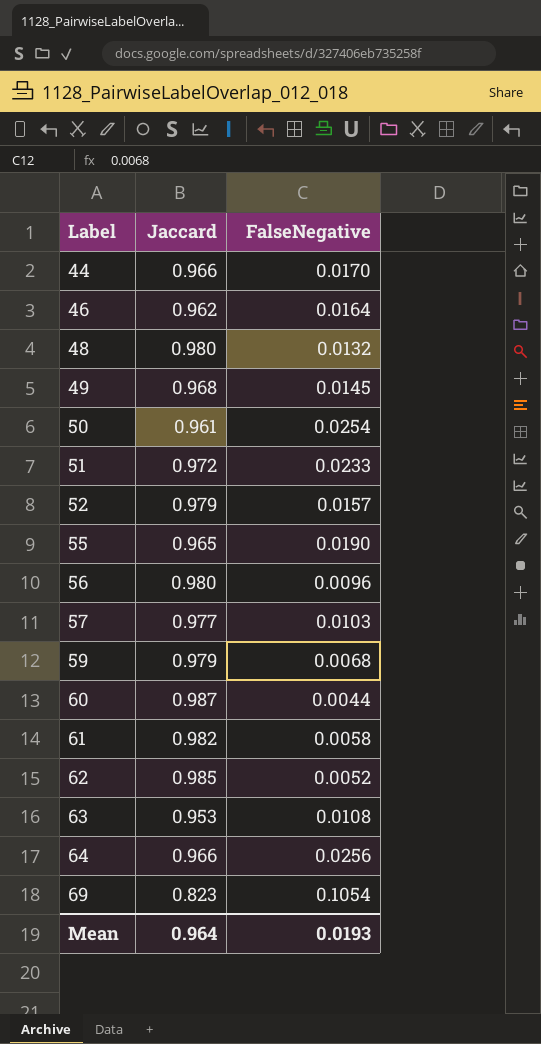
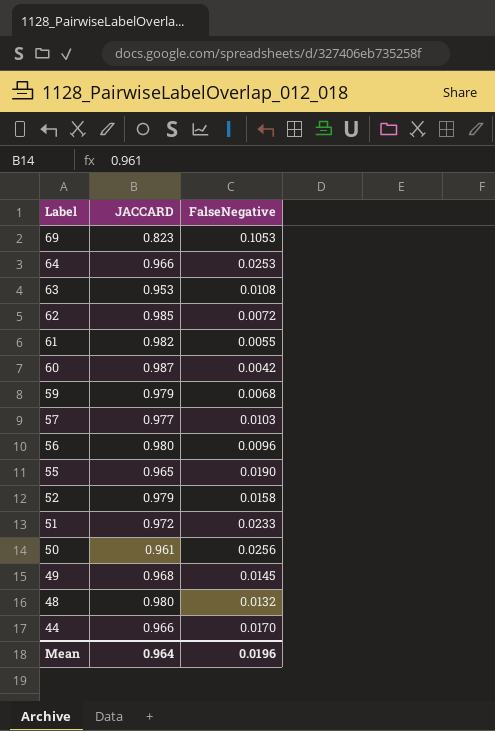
row order: Label ascending -> Label descending
column name: Jaccard -> JACCARD
row 46: 0.962 | 0.0164 -> none
69 | FalseNegative: 0.1054 -> 0.1053
64 | FalseNegative: 0.0256 -> 0.0253
62 | FalseNegative: 0.0052 -> 0.0072
61 | FalseNegative: 0.0058 -> 0.0055
60 | FalseNegative: 0.0044 -> 0.0042
52 | FalseNegative: 0.0157 -> 0.0158
50 | FalseNegative: 0.0254 -> 0.0256
Mean | FalseNegative: 0.0193 -> 0.0196

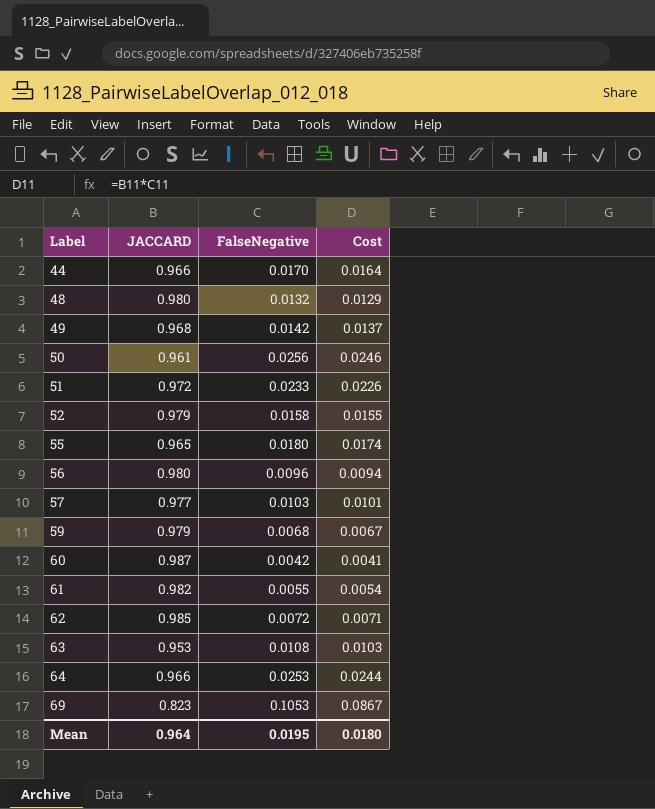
row order: Label descending -> Label ascending
column Cost | formula: none -> [JACCARD] * [FalseNegative]
49 | FalseNegative: 0.0145 -> 0.0142
55 | FalseNegative: 0.0190 -> 0.0180
Mean | FalseNegative: 0.0196 -> 0.0195

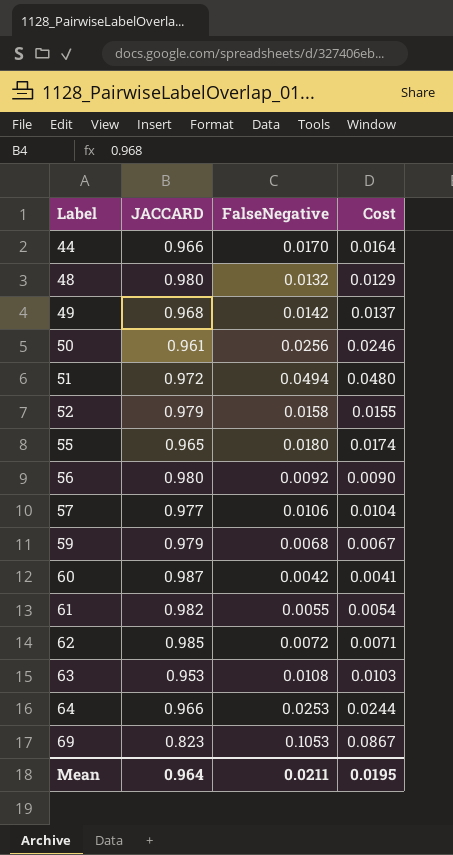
51 | FalseNegative: 0.0233 -> 0.0494
51 | Cost: 0.0226 -> 0.0480
56 | FalseNegative: 0.0096 -> 0.0092
56 | Cost: 0.0094 -> 0.0090
57 | FalseNegative: 0.0103 -> 0.0106
57 | Cost: 0.0101 -> 0.0104
Mean | FalseNegative: 0.0195 -> 0.0211
Mean | Cost: 0.0180 -> 0.0195

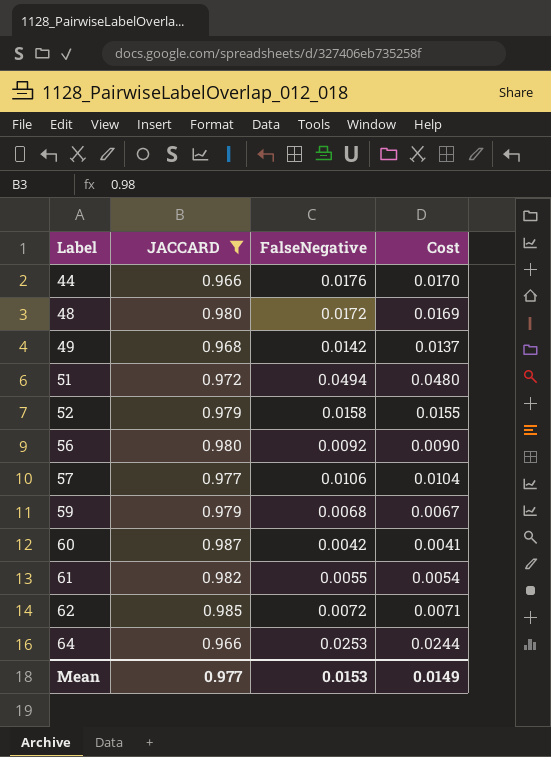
filter: none -> JACCARD >= 0.966
44 | FalseNegative: 0.0170 -> 0.0176
44 | Cost: 0.0164 -> 0.0170
48 | FalseNegative: 0.0132 -> 0.0172
48 | Cost: 0.0129 -> 0.0169
Mean | JACCARD: 0.964 -> 0.977
Mean | FalseNegative: 0.0211 -> 0.0153
Mean | Cost: 0.0195 -> 0.0149

